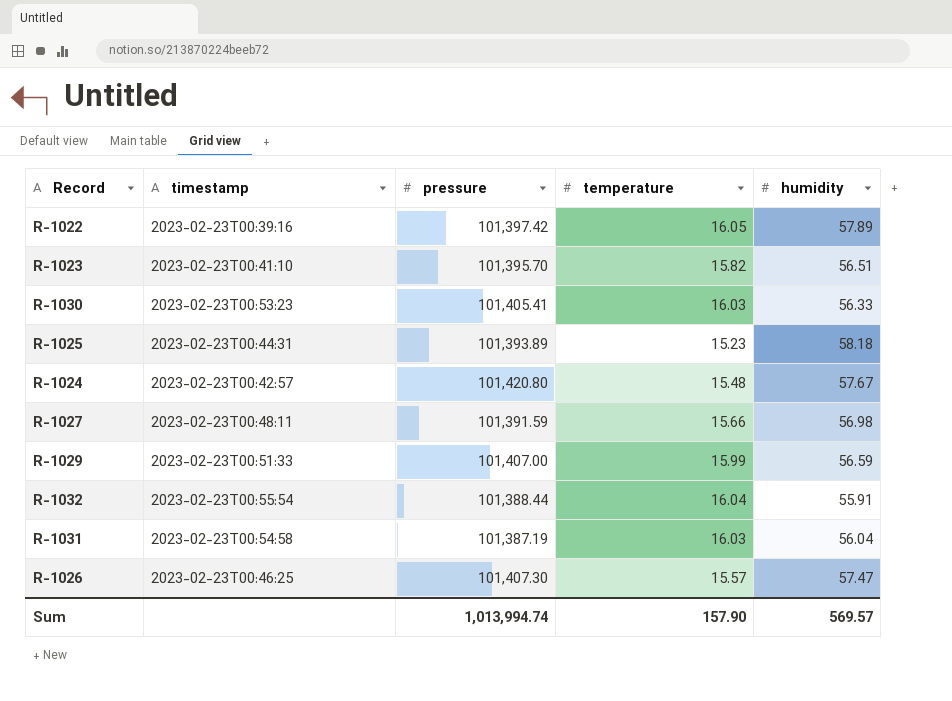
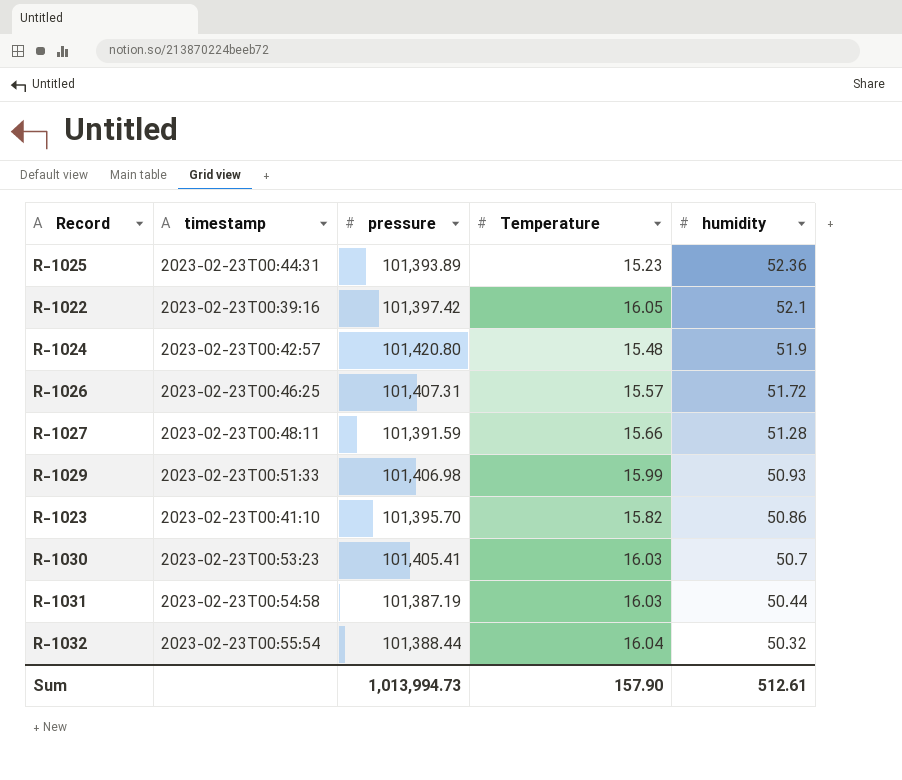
row order: none -> humidity descending
column name: temperature -> Temperature
R-1025 | humidity: 58.18 -> 52.36
R-1022 | humidity: 57.89 -> 52.1
R-1024 | humidity: 57.67 -> 51.9
R-1026 | pressure: 101,407.30 -> 101,407.31
R-1026 | humidity: 57.47 -> 51.72
R-1027 | humidity: 56.98 -> 51.28
R-1029 | pressure: 101,407.00 -> 101,406.98
R-1029 | humidity: 56.59 -> 50.93
R-1023 | humidity: 56.51 -> 50.86
R-1030 | humidity: 56.33 -> 50.7
R-1031 | humidity: 56.04 -> 50.44
R-1032 | humidity: 55.91 -> 50.32
Sum | pressure: 1,013,994.74 -> 1,013,994.73
Sum | humidity: 569.57 -> 512.61

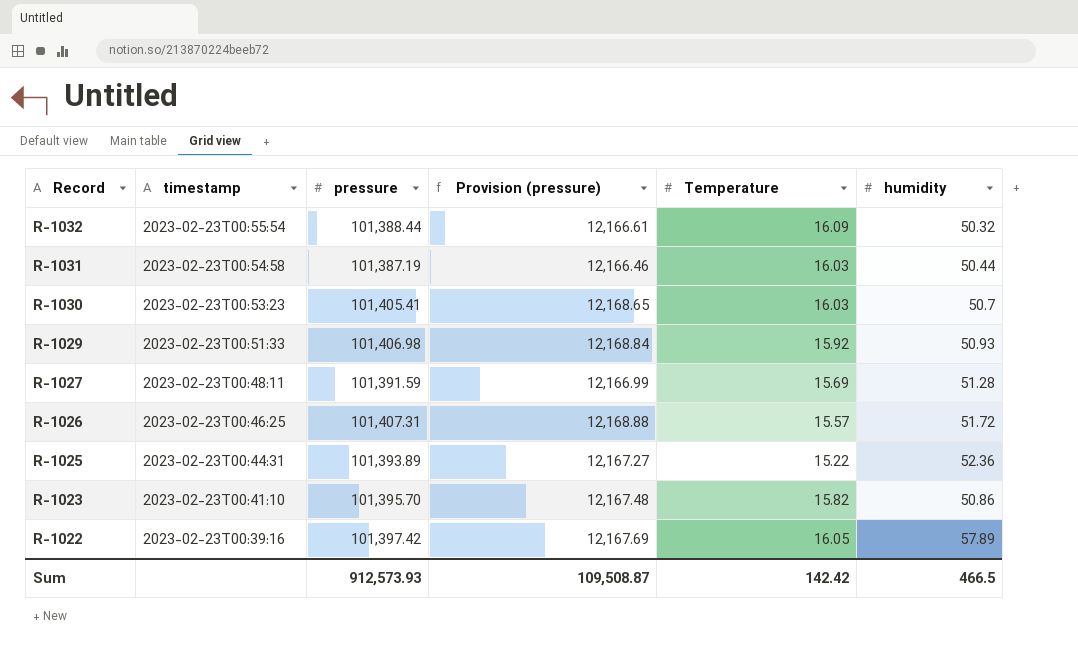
row order: humidity descending -> Record descending
column Provision (pressure) | formula: none -> [pressure] * 0.12
row R-1024: 2023-02-23T00:42:57 | 101,420.80 | 15.48 | 51.9 -> none
R-1032 | Temperature: 16.04 -> 16.09
R-1029 | Temperature: 15.99 -> 15.92
R-1027 | Temperature: 15.66 -> 15.69
R-1025 | Temperature: 15.23 -> 15.22
R-1022 | humidity: 52.1 -> 57.89
Sum | pressure: 1,013,994.73 -> 912,573.93
Sum | Temperature: 157.90 -> 142.42
Sum | humidity: 512.61 -> 466.5

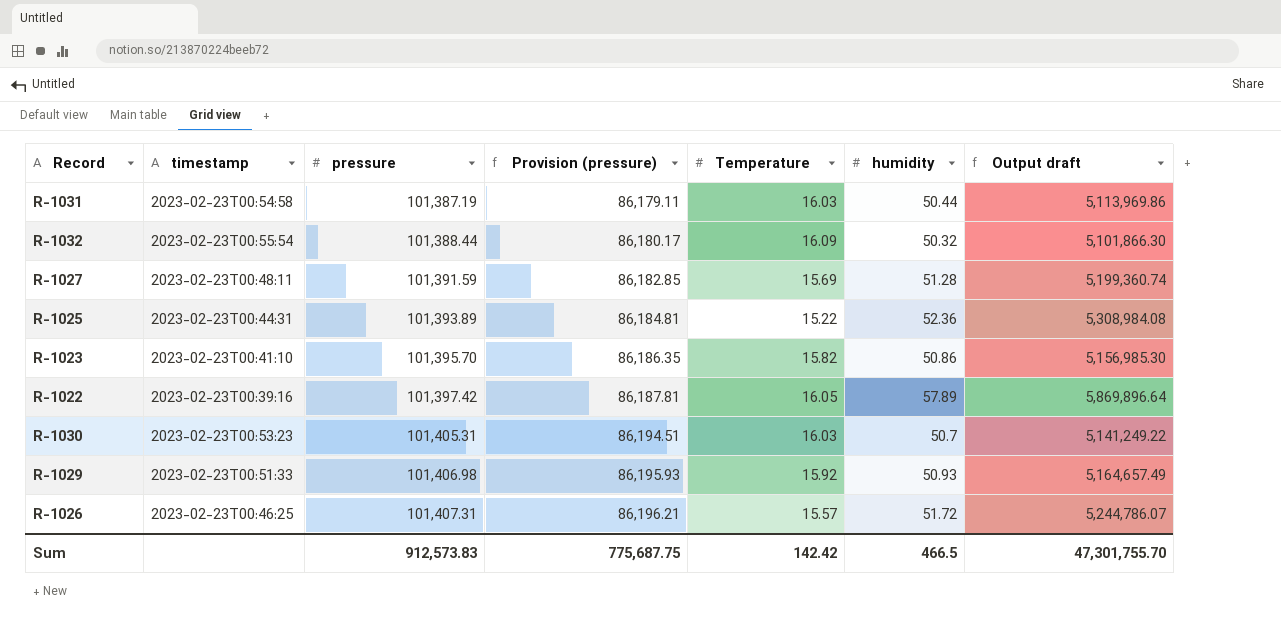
row order: Record descending -> pressure ascending
column Provision (pressure) | formula: [pressure] * 0.12 -> [pressure] * 0.85
column Output draft | formula: none -> [pressure] * [humidity]
R-1030 | pressure: 101,405.41 -> 101,405.31
Sum | pressure: 912,573.93 -> 912,573.83
Sum | Provision (pressure): 109,508.87 -> 775,687.75

